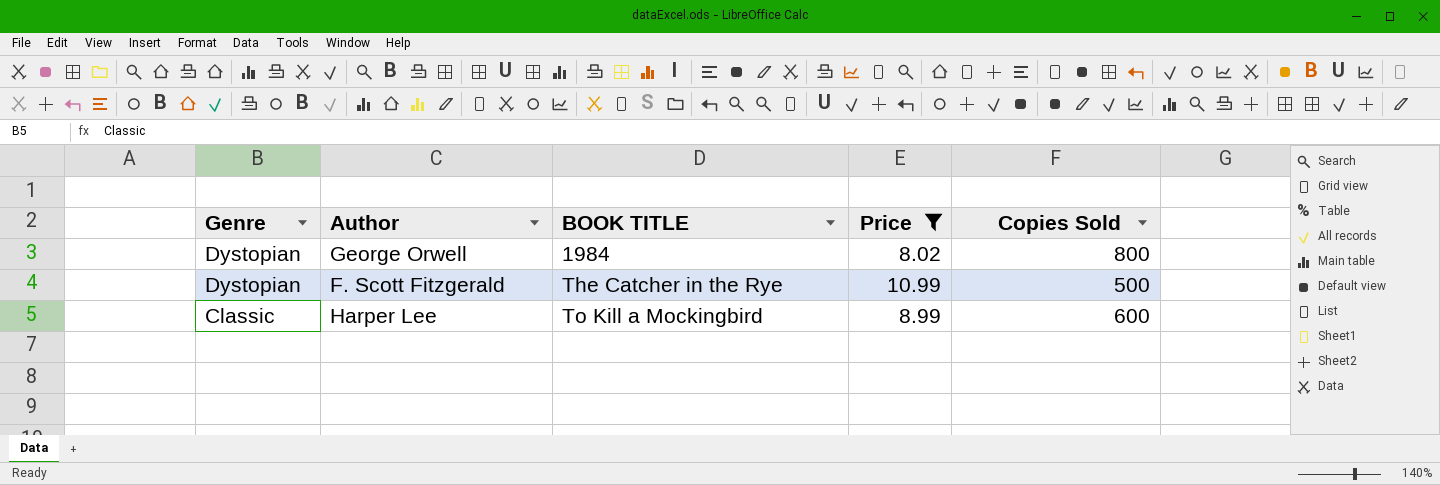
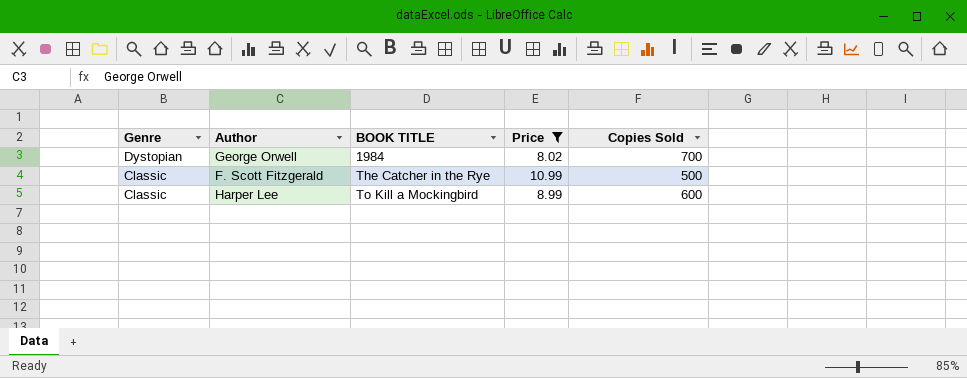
George Orwell | Copies Sold: 800 -> 700
F. Scott Fitzgerald | Genre: Dystopian -> Classic

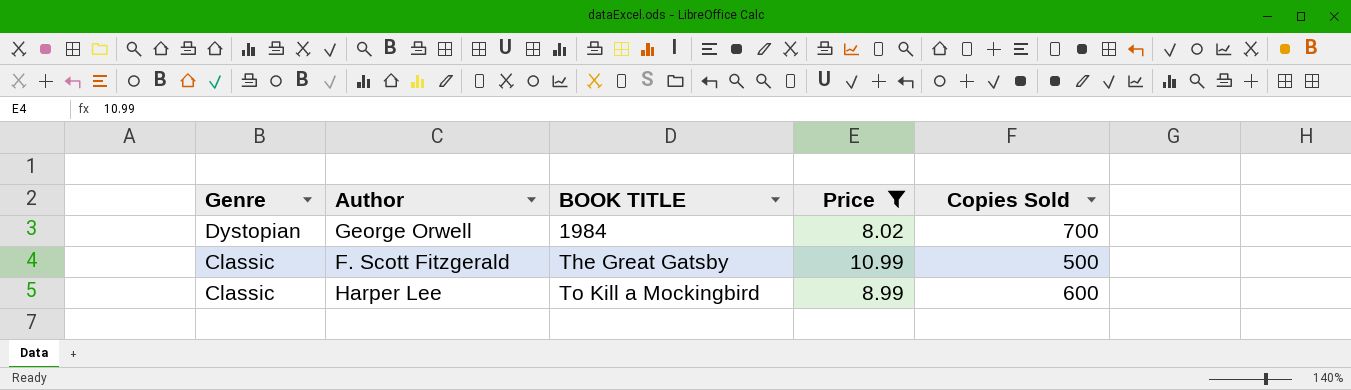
F. Scott Fitzgerald | BOOK TITLE: The Catcher in the Rye -> The Great Gatsby

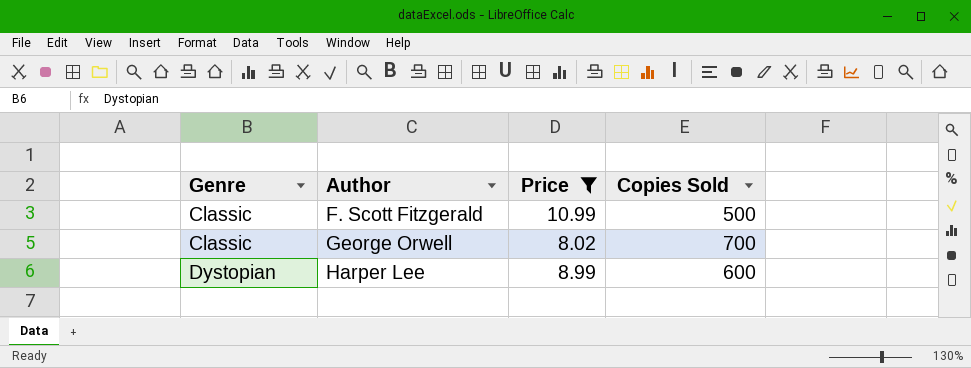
row order: Genre descending -> Genre ascending
column BOOK TITLE | position: 3 -> none
George Orwell | Genre: Dystopian -> Classic
Harper Lee | Genre: Classic -> Dystopian

